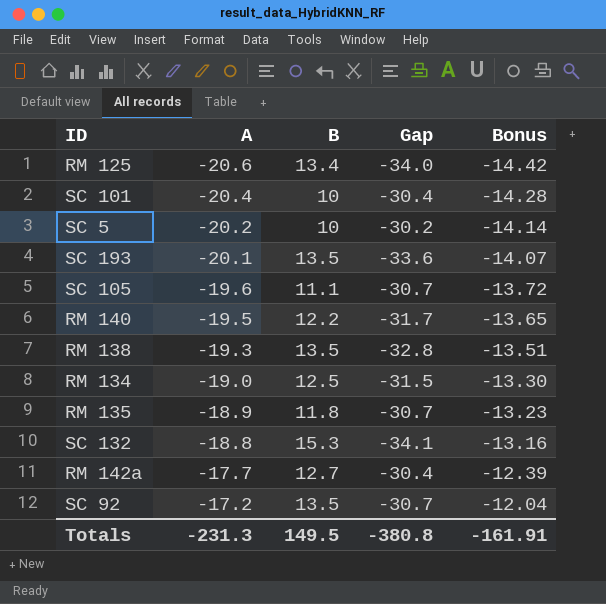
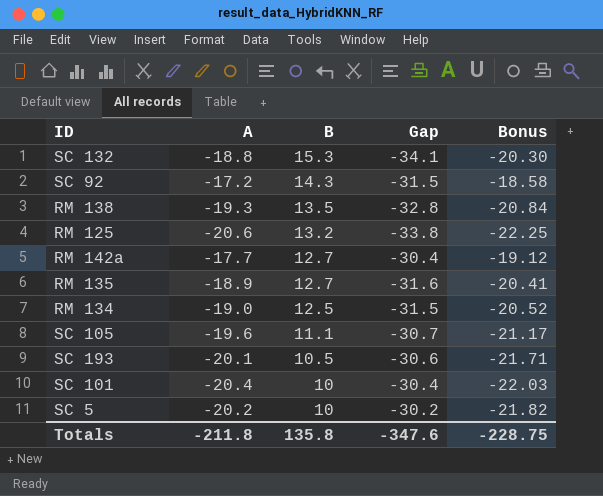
row order: A ascending -> B descending
column Bonus | formula: [A] * 0.7 -> [A] * 1.08
row RM 140: -19.5 | 12.2 | -31.7 | -13.65 -> none
SC 92 | B: 13.5 -> 14.3
SC 92 | Gap: -30.7 -> -31.5
RM 125 | B: 13.4 -> 13.2
RM 125 | Gap: -34.0 -> -33.8
RM 135 | B: 11.8 -> 12.7
RM 135 | Gap: -30.7 -> -31.6
SC 193 | B: 13.5 -> 10.5
SC 193 | Gap: -33.6 -> -30.6
Totals | A: -231.3 -> -211.8
Totals | B: 149.5 -> 135.8
Totals | Gap: -380.8 -> -347.6
Totals | Bonus: -161.91 -> -228.75

